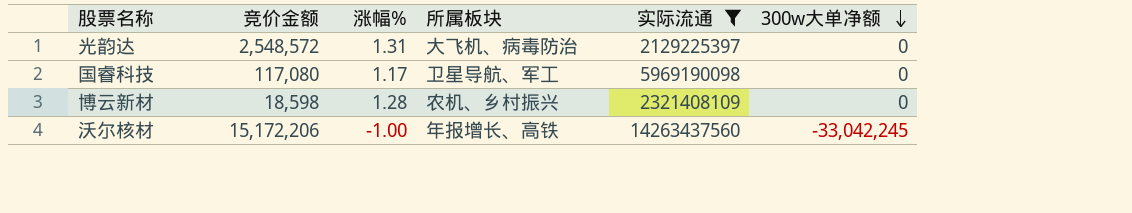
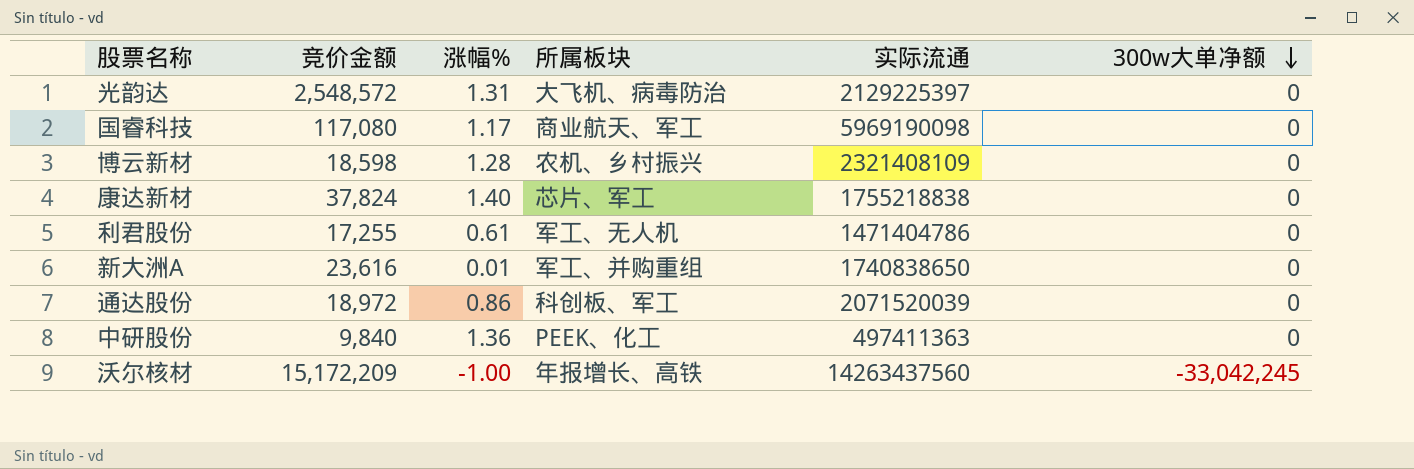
filter: 实际流通 >= 2129225397 -> none
国睿科技 | 所属板块: 卫星导航、军工 -> 商业航天、军工
沃尔核材 | 竞价金额: 15,172,206 -> 15,172,209

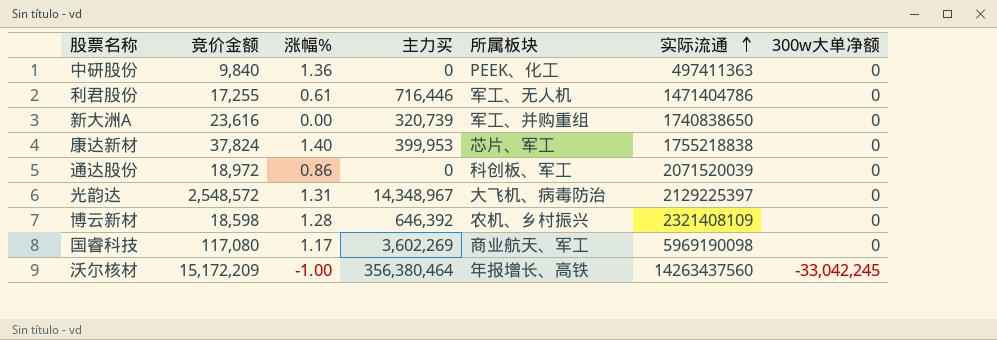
row order: 300w大单净额 descending -> 实际流通 ascending
column 主力买 | position: none -> 4
新大洲A | 涨幅%: 0.01 -> 0.00

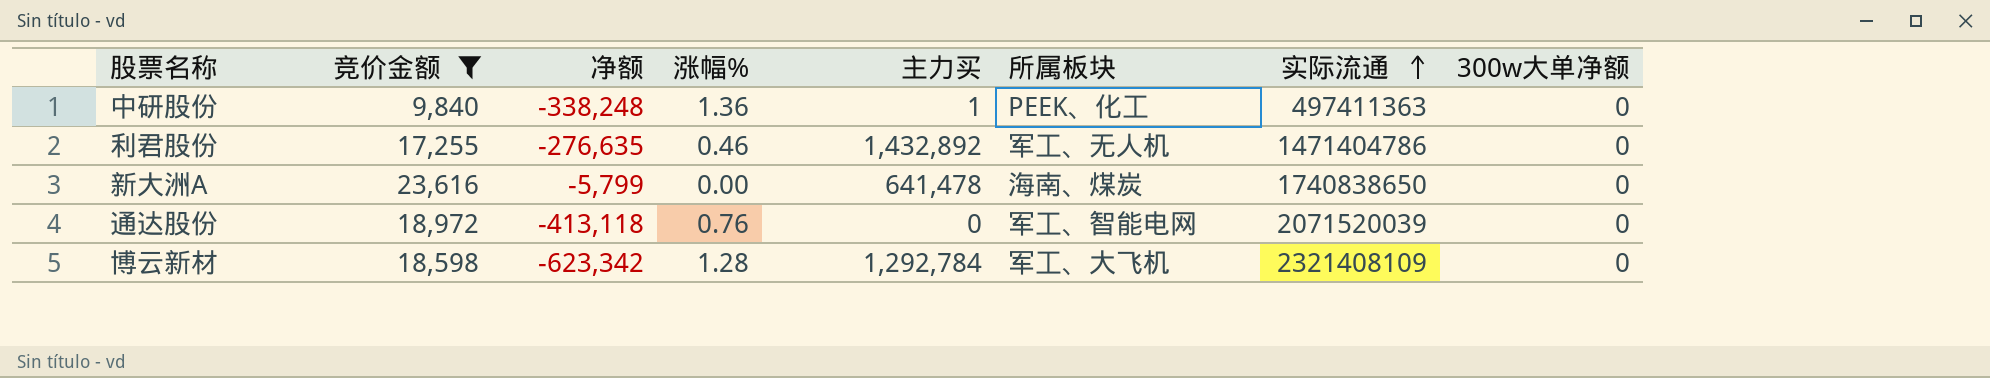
filter: none -> 竞价金额 <= 23,616
column 净额 | position: none -> 3
中研股份 | 主力买: 0 -> 1
利君股份 | 涨幅%: 0.61 -> 0.46
利君股份 | 主力买: 716,446 -> 1,432,892
新大洲A | 主力买: 320,739 -> 641,478
新大洲A | 所属板块: 军工、并购重组 -> 海南、煤炭
通达股份 | 涨幅%: 0.86 -> 0.76
通达股份 | 所属板块: 科创板、军工 -> 军工、智能电网
博云新材 | 主力买: 646,392 -> 1,292,784
博云新材 | 所属板块: 农机、乡村振兴 -> 军工、大飞机

